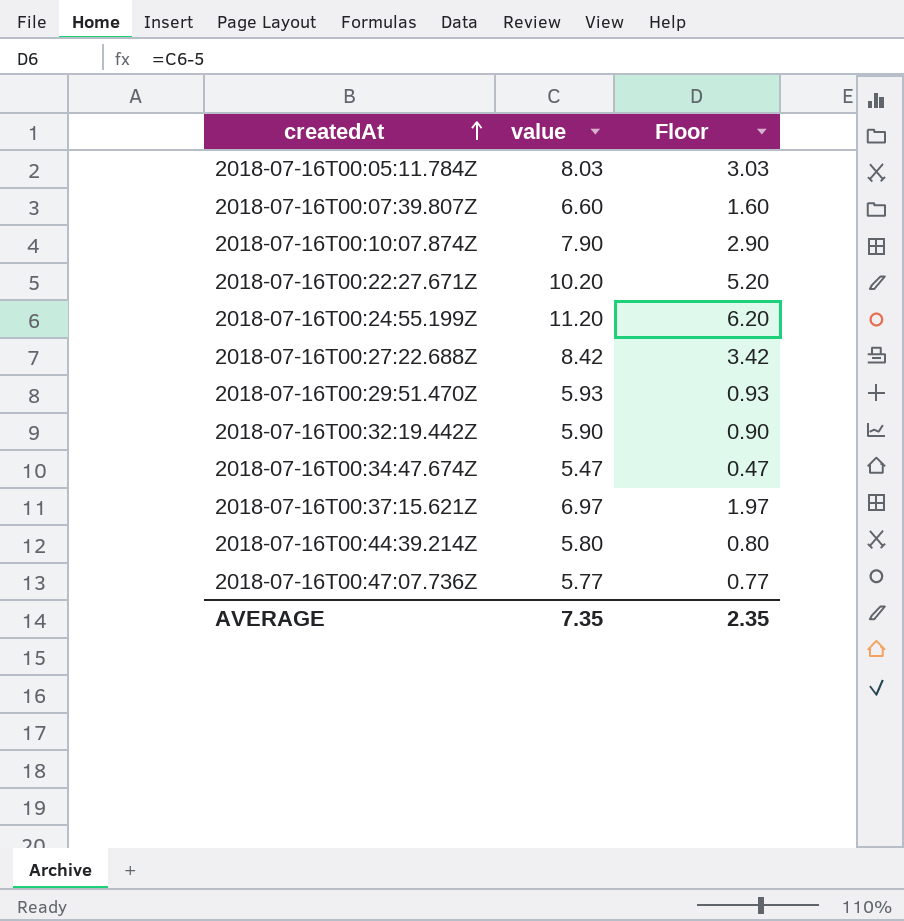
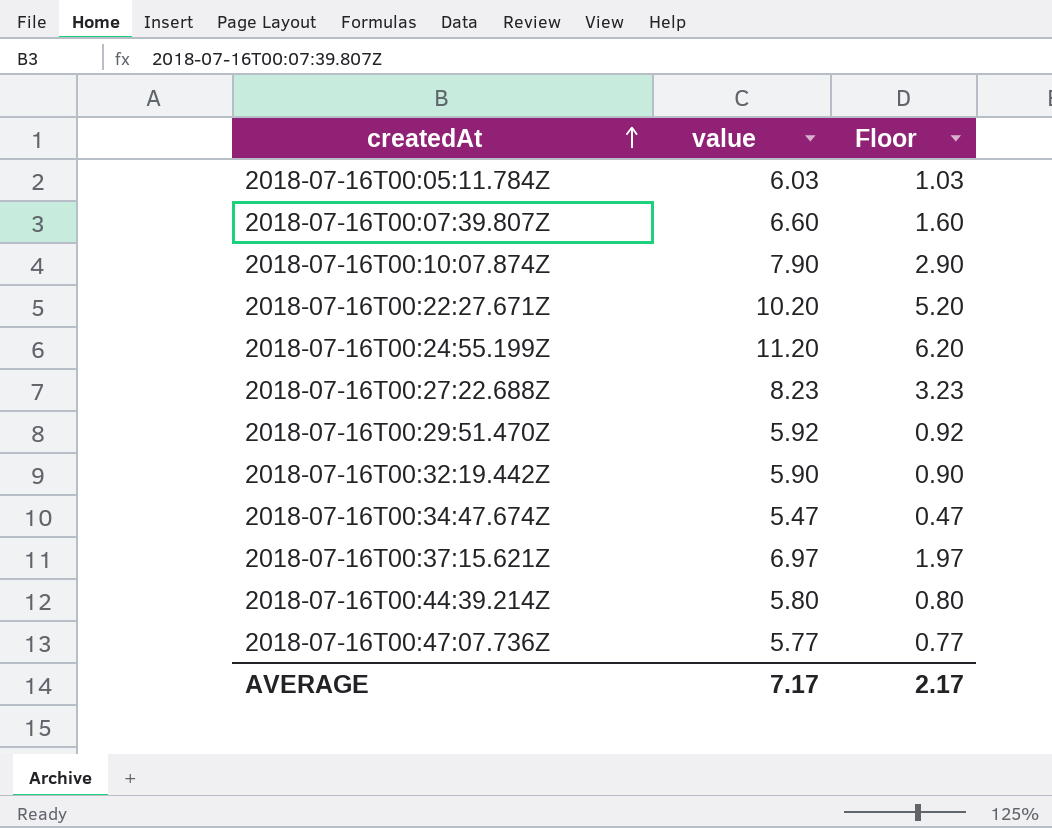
2018-07-16T00:05:11.784Z | value: 8.03 -> 6.03
2018-07-16T00:05:11.784Z | Floor: 3.03 -> 1.03
2018-07-16T00:27:22.688Z | value: 8.42 -> 8.23
2018-07-16T00:27:22.688Z | Floor: 3.42 -> 3.23
2018-07-16T00:29:51.470Z | value: 5.93 -> 5.92
2018-07-16T00:29:51.470Z | Floor: 0.93 -> 0.92
AVERAGE | value: 7.35 -> 7.17
AVERAGE | Floor: 2.35 -> 2.17

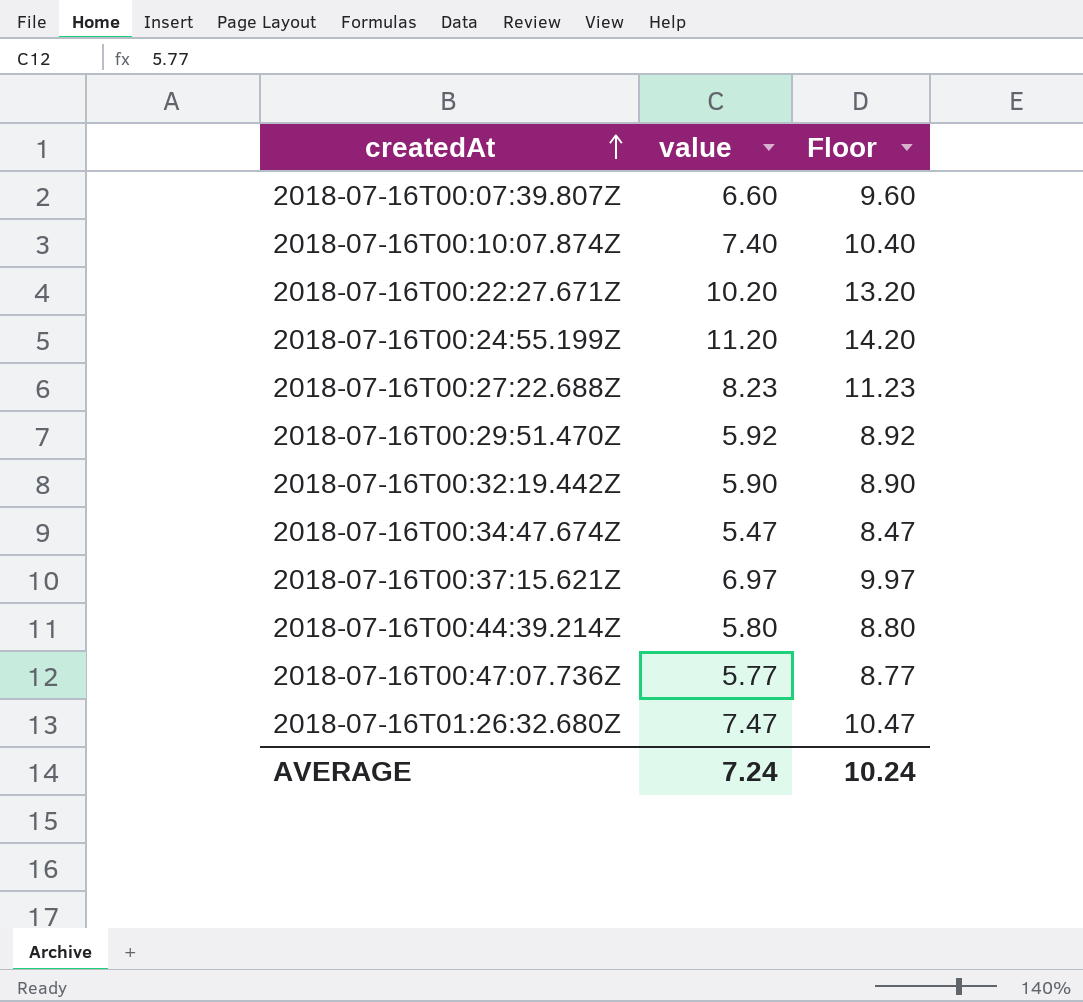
column Floor | formula: [value] - 5 -> [value] + 3
row 2018-07-16T00:05:11.784Z: 6.03 | 1.03 -> none
2018-07-16T00:10:07.874Z | value: 7.90 -> 7.40
row 2018-07-16T01:26:32.680Z: none -> 7.47 | 10.47
AVERAGE | value: 7.17 -> 7.24
AVERAGE | Floor: 2.17 -> 10.24

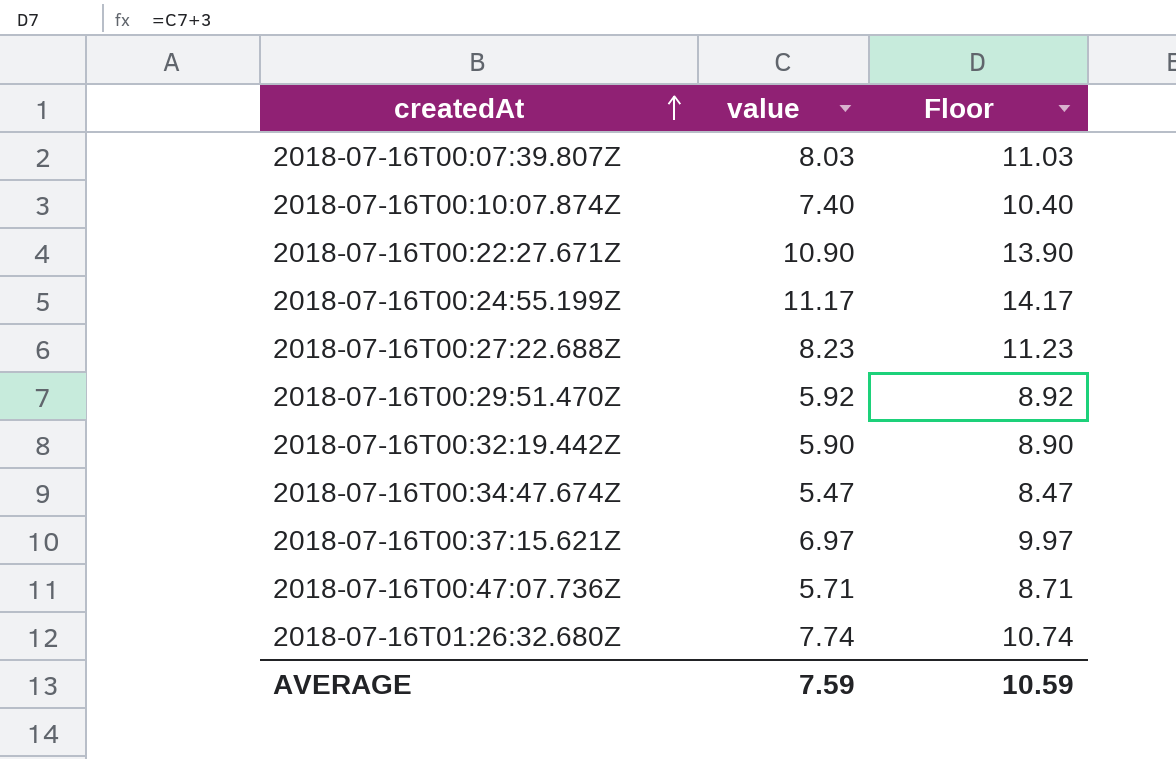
row 2018-07-16T00:44:39.214Z: 5.80 | 8.80 -> none
2018-07-16T00:07:39.807Z | value: 6.60 -> 8.03
2018-07-16T00:07:39.807Z | Floor: 9.60 -> 11.03
2018-07-16T00:22:27.671Z | value: 10.20 -> 10.90
2018-07-16T00:22:27.671Z | Floor: 13.20 -> 13.90
2018-07-16T00:24:55.199Z | value: 11.20 -> 11.17
2018-07-16T00:24:55.199Z | Floor: 14.20 -> 14.17
2018-07-16T00:47:07.736Z | value: 5.77 -> 5.71
2018-07-16T00:47:07.736Z | Floor: 8.77 -> 8.71
2018-07-16T01:26:32.680Z | value: 7.47 -> 7.74
2018-07-16T01:26:32.680Z | Floor: 10.47 -> 10.74
AVERAGE | value: 7.24 -> 7.59
AVERAGE | Floor: 10.24 -> 10.59

